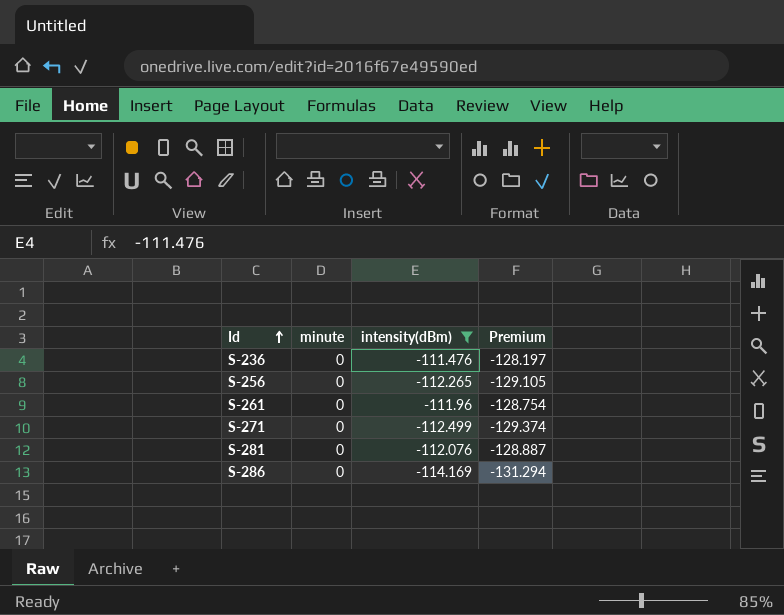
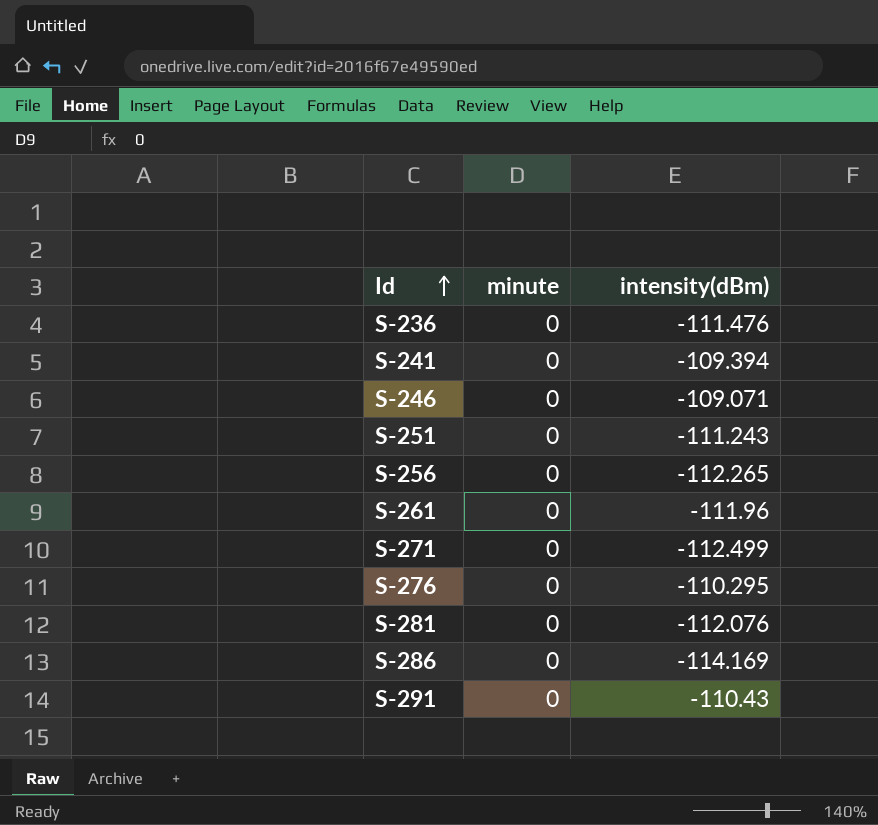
filter: intensity(dBm) <= -111.476 -> none
column Premium | formula: [intensity(dBm)] * 1.15 -> none

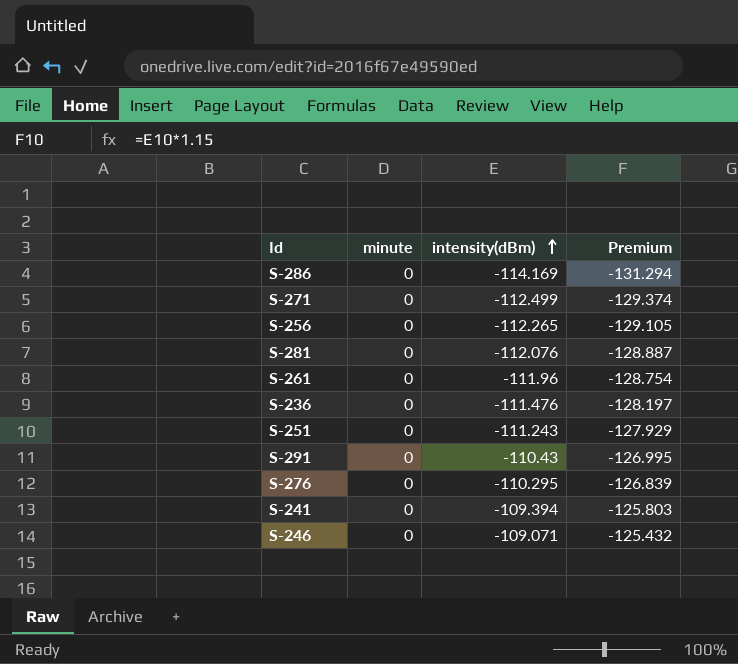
row order: Id ascending -> intensity(dBm) ascending
column Premium | formula: none -> [intensity(dBm)] * 1.15

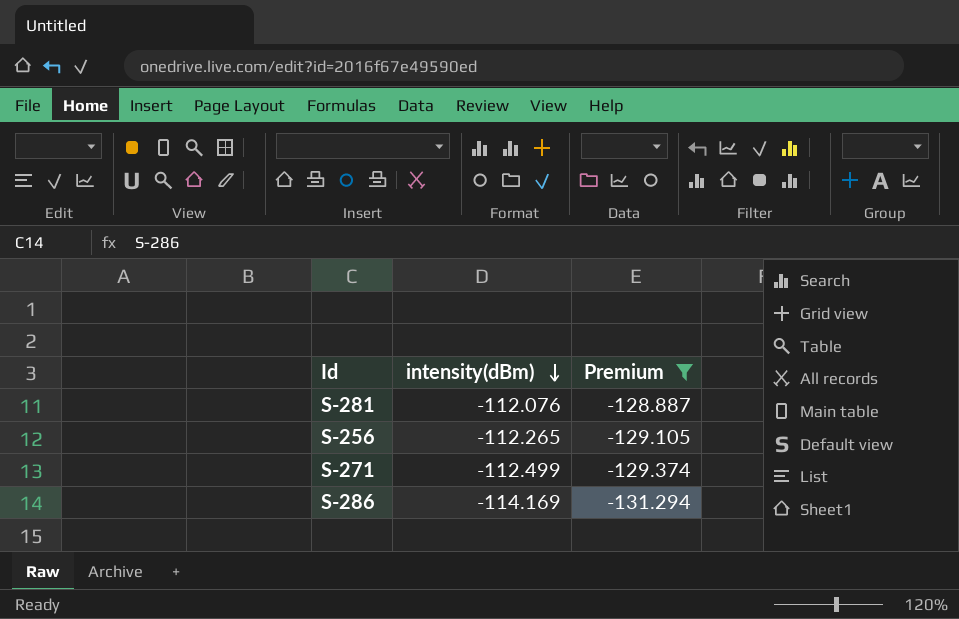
filter: none -> Premium <= -128.887
row order: intensity(dBm) ascending -> intensity(dBm) descending
column minute | position: 2 -> none

